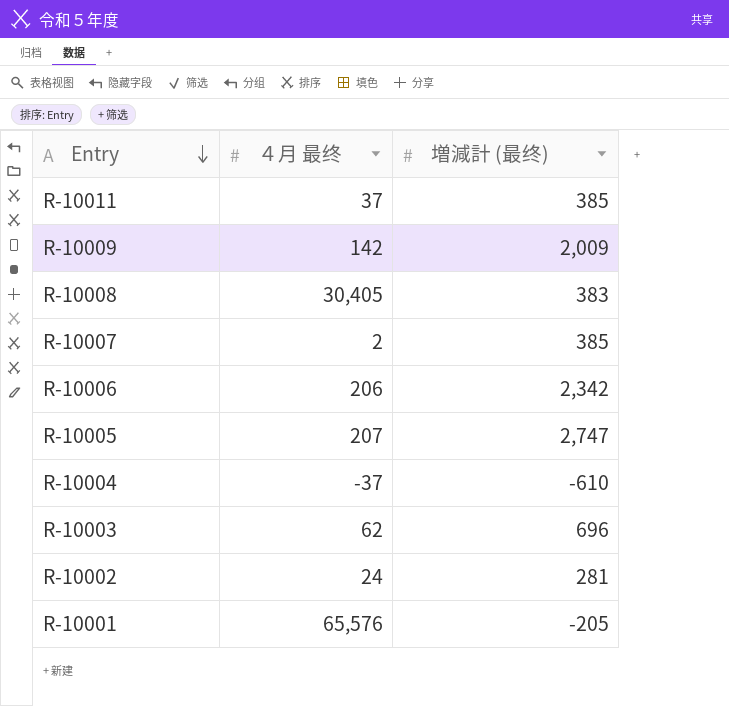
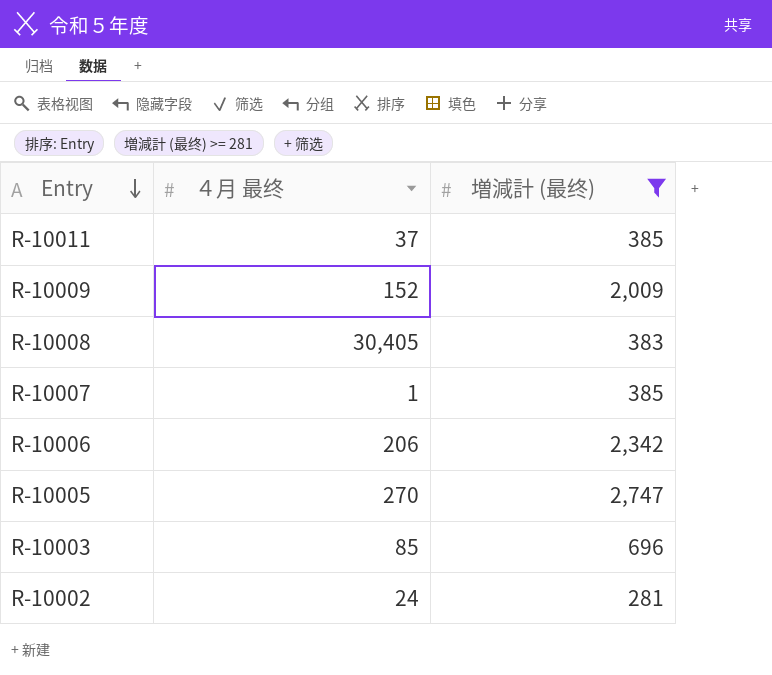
filter: none -> 増減計 (最终) >= 281
R-10009 | ４月 最终: 142 -> 152
R-10007 | ４月 最终: 2 -> 1
R-10005 | ４月 最终: 207 -> 270
R-10003 | ４月 最终: 62 -> 85

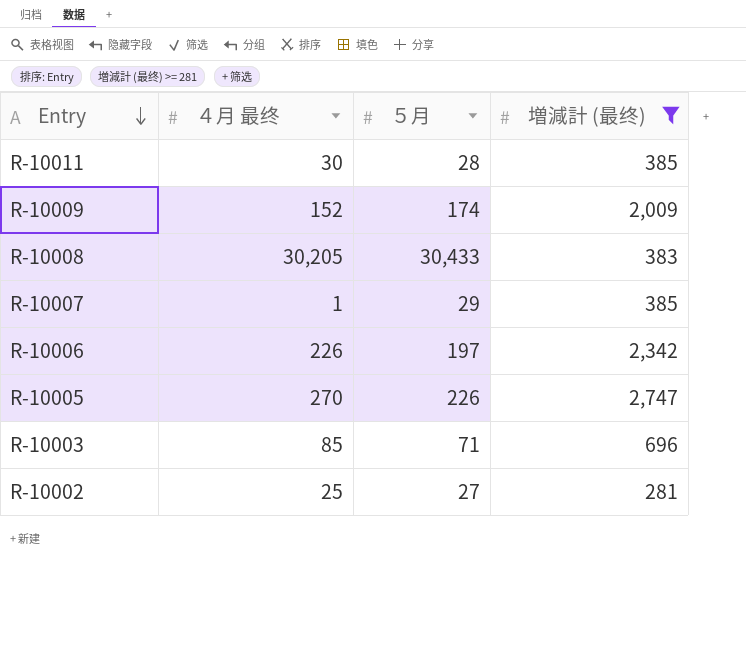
column ５月 | position: none -> 3
R-10011 | ４月 最终: 37 -> 30
R-10008 | ４月 最终: 30,405 -> 30,205
R-10006 | ４月 最终: 206 -> 226
R-10002 | ４月 最终: 24 -> 25

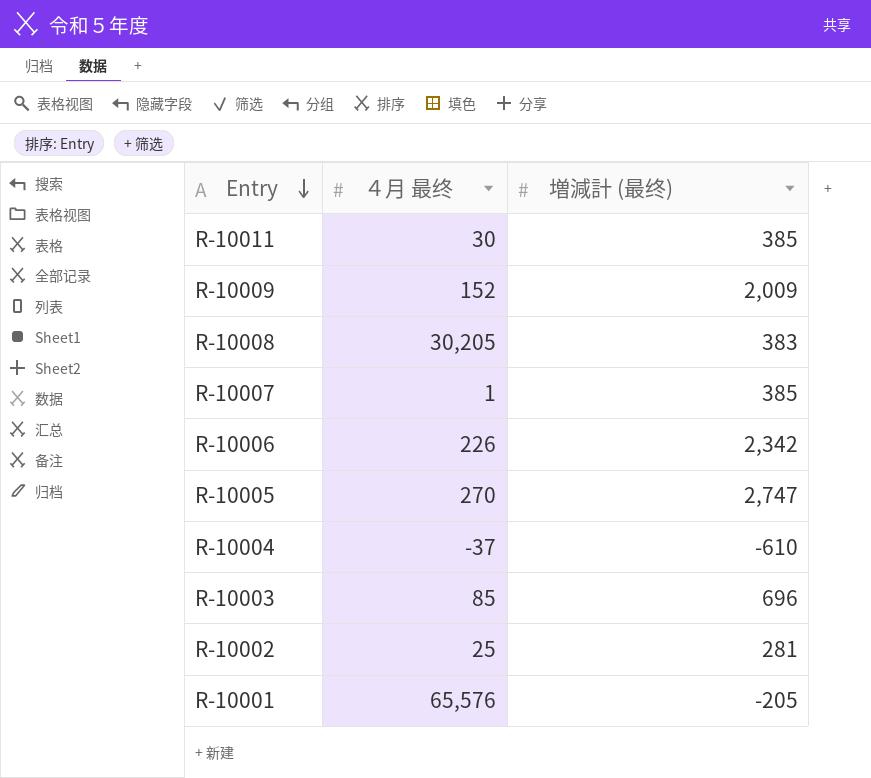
filter: 増減計 (最终) >= 281 -> none
column ５月 | position: 3 -> none

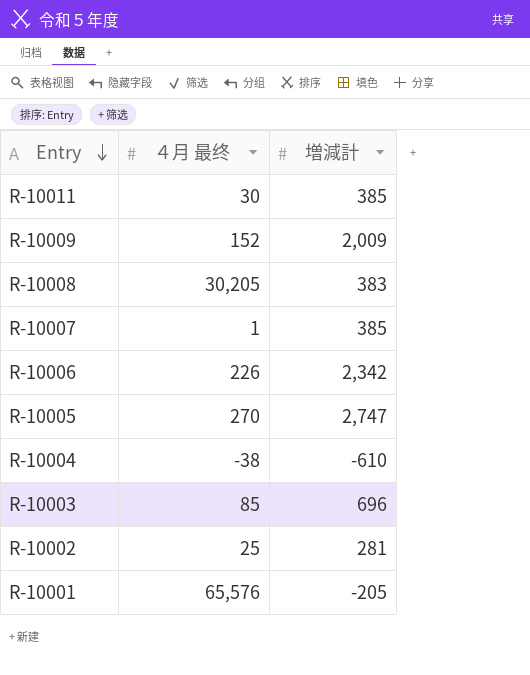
column name: 増減計 (最终) -> 増減計
R-10004 | ４月 最终: -37 -> -38

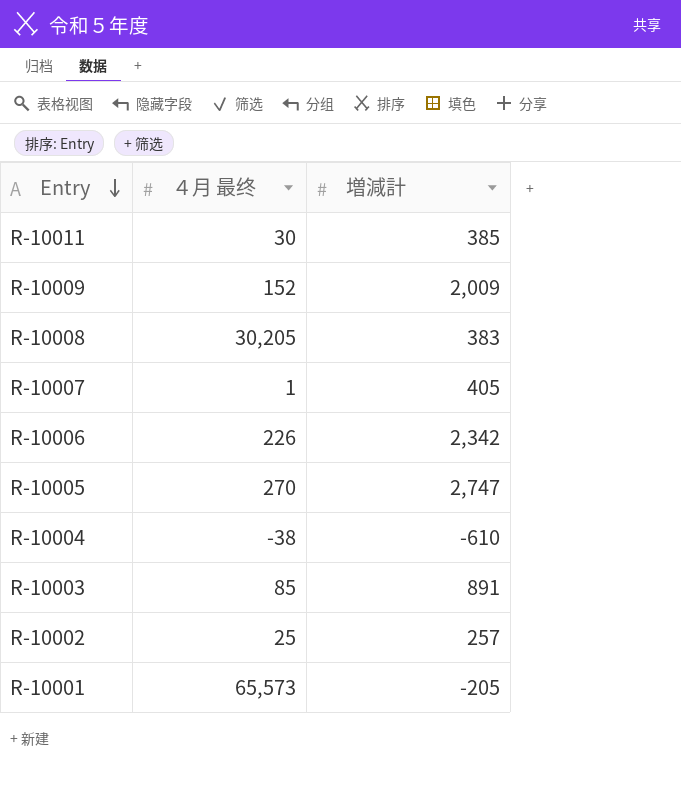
R-10007 | 増減計: 385 -> 405
R-10003 | 増減計: 696 -> 891
R-10002 | 増減計: 281 -> 257
R-10001 | ４月 最终: 65,576 -> 65,573

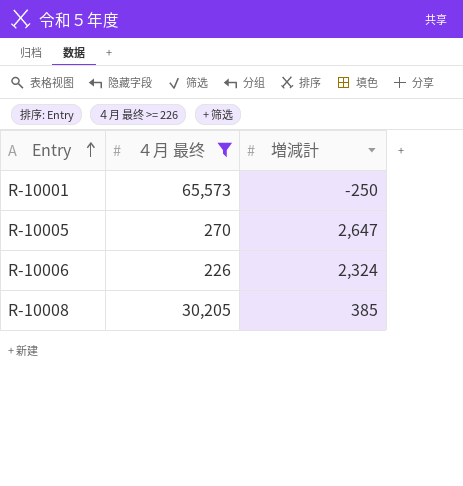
filter: none -> ４月 最终 >= 226
row order: Entry descending -> Entry ascending
R-10001 | 増減計: -205 -> -250
R-10005 | 増減計: 2,747 -> 2,647
R-10006 | 増減計: 2,342 -> 2,324
R-10008 | 増減計: 383 -> 385

